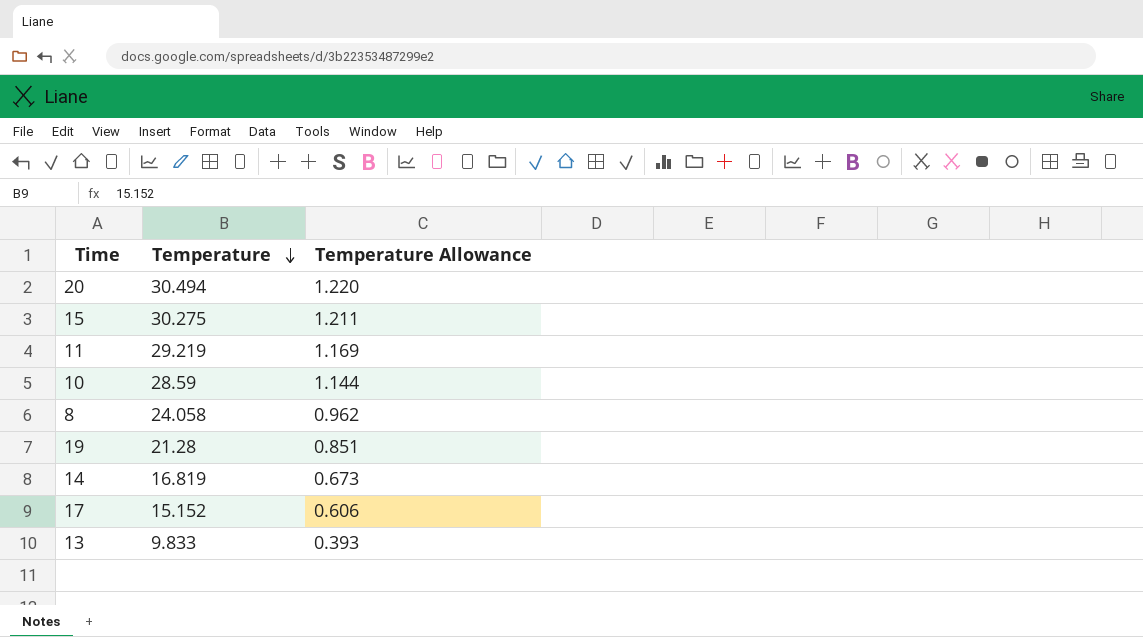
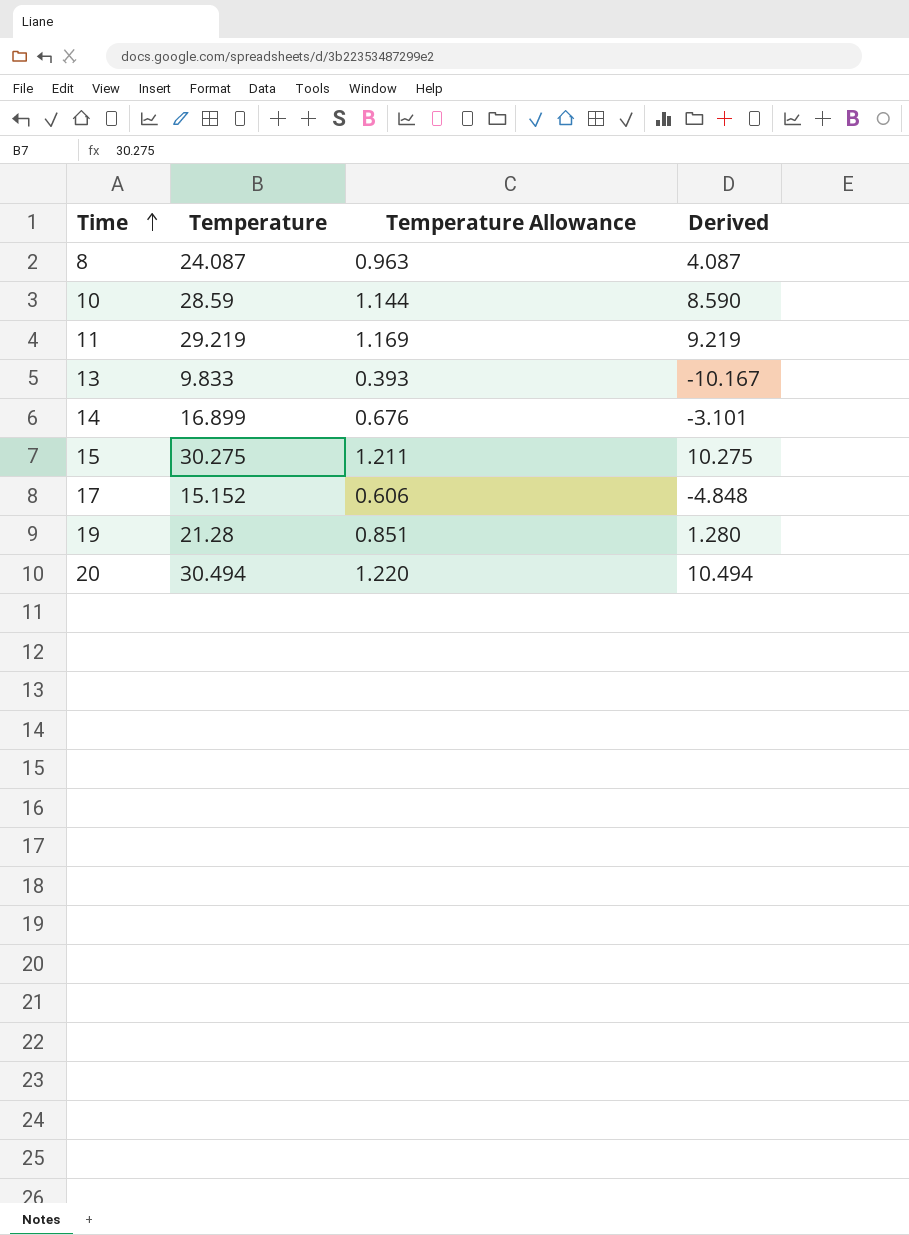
row order: Temperature descending -> Time ascending
column Derived | formula: none -> [Temperature] - 20
8 | Temperature: 24.058 -> 24.087
8 | Temperature Allowance: 0.962 -> 0.963
14 | Temperature: 16.819 -> 16.899
14 | Temperature Allowance: 0.673 -> 0.676

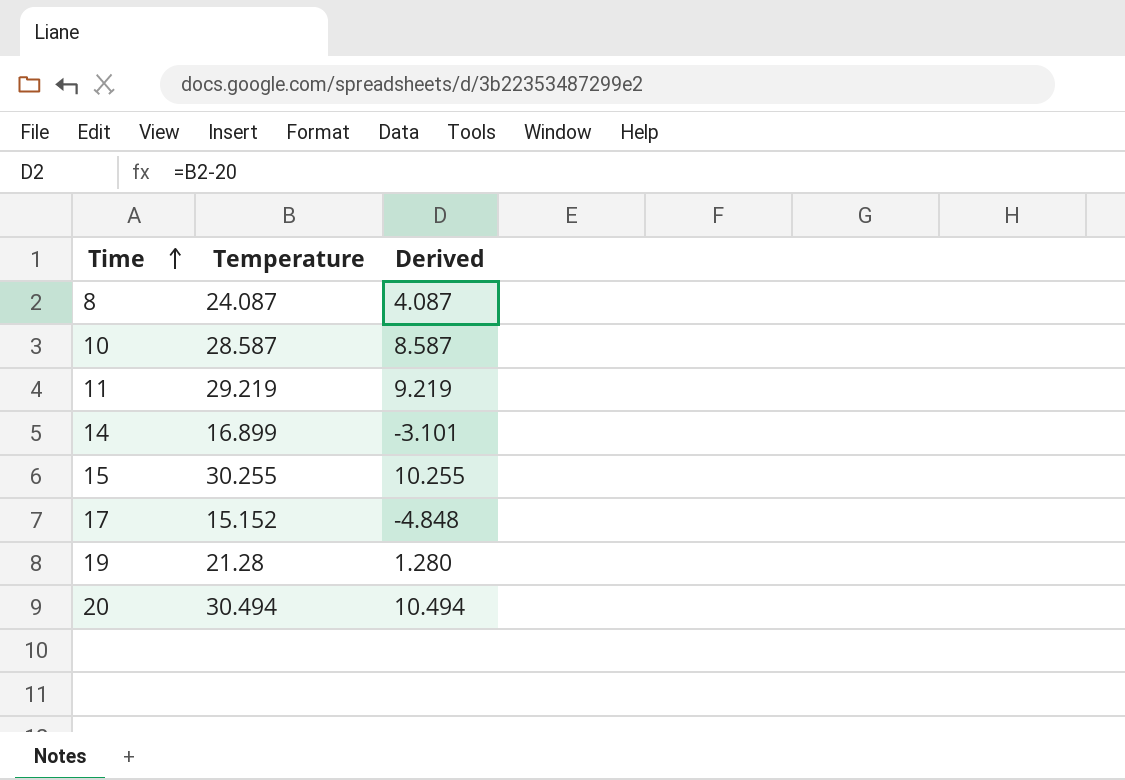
column Temperature Allowance | formula: [Temperature] * 0.04 -> none
row 13: 9.833 | 0.393 | -10.167 -> none
10 | Temperature: 28.59 -> 28.587
10 | Derived: 8.590 -> 8.587
15 | Temperature: 30.275 -> 30.255
15 | Derived: 10.275 -> 10.255

